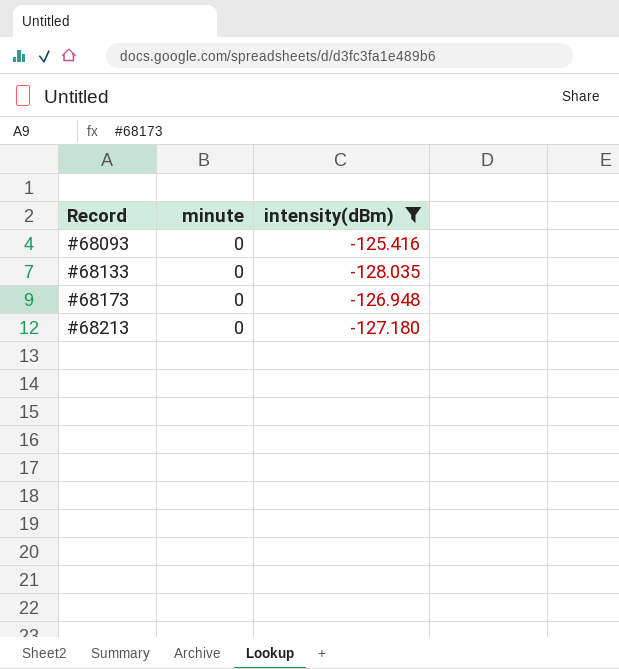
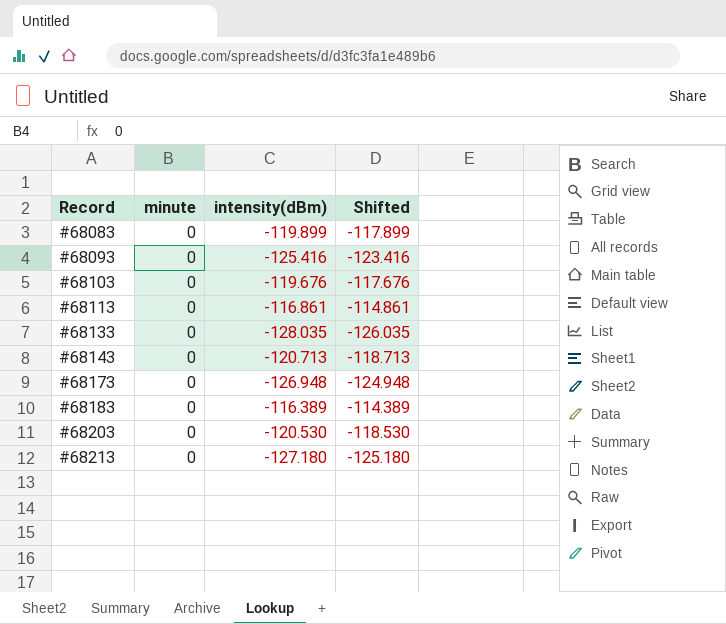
filter: intensity(dBm) <= -125.416 -> none
column Shifted | formula: none -> [intensity(dBm)] + 2

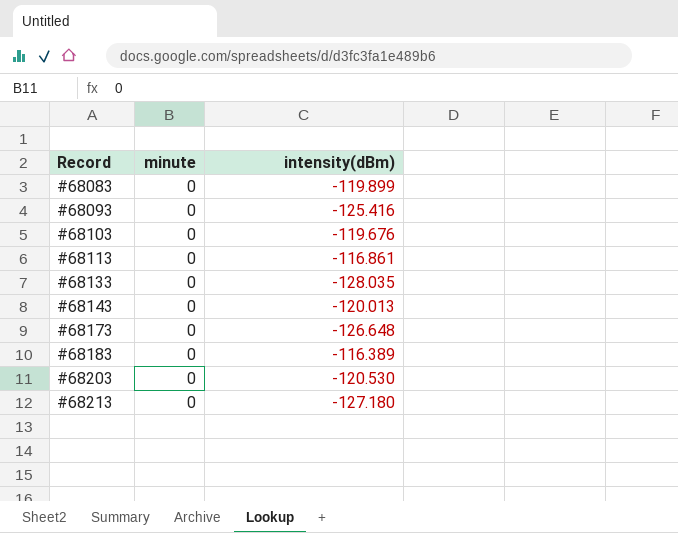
column Shifted | formula: [intensity(dBm)] + 2 -> none
#68143 | intensity(dBm): -120.713 -> -120.013
#68173 | intensity(dBm): -126.948 -> -126.648

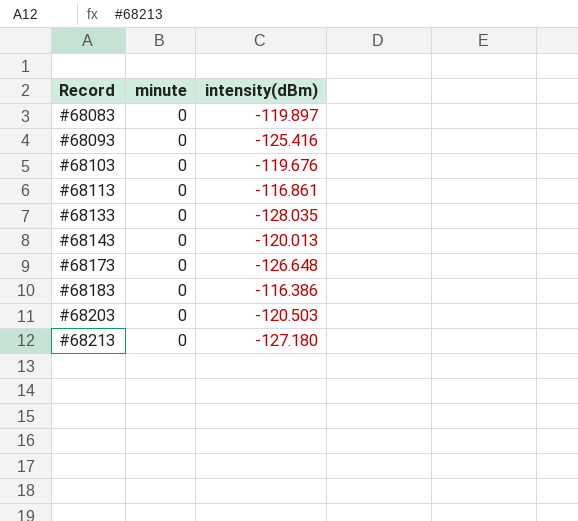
#68083 | intensity(dBm): -119.899 -> -119.897
#68183 | intensity(dBm): -116.389 -> -116.386
#68203 | intensity(dBm): -120.530 -> -120.503

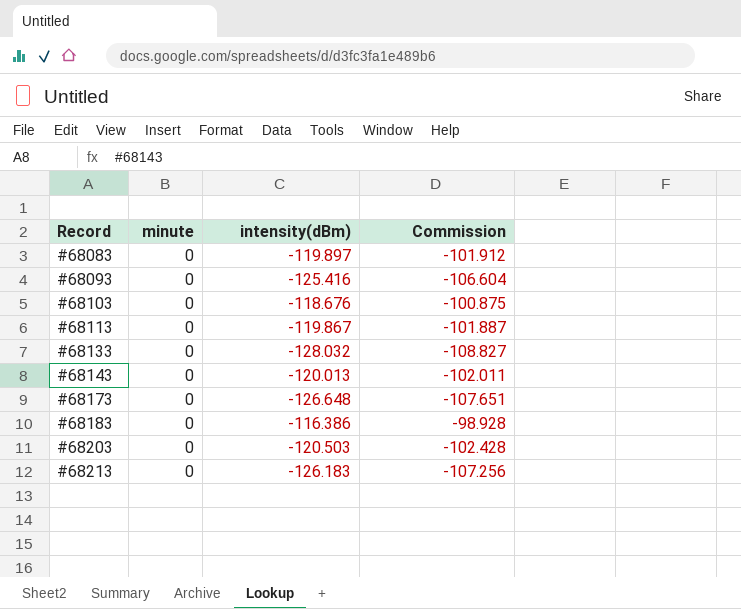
column Commission | formula: none -> [intensity(dBm)] * 0.85
#68103 | intensity(dBm): -119.676 -> -118.676
#68113 | intensity(dBm): -116.861 -> -119.867
#68133 | intensity(dBm): -128.035 -> -128.032
#68213 | intensity(dBm): -127.180 -> -126.183

